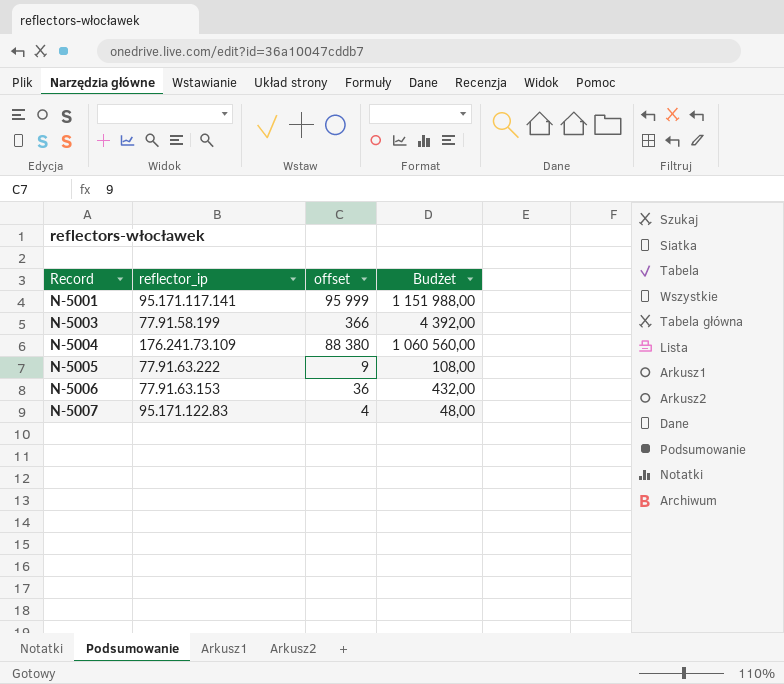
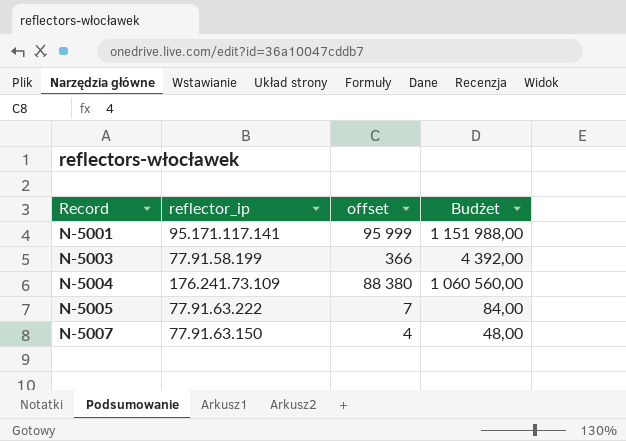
row N-5006: 77.91.63.153 | 36 | 432,00 -> none
N-5005 | offset: 9 -> 7
N-5005 | Budżet: 108,00 -> 84,00
N-5007 | reflector_ip: 95.171.122.83 -> 77.91.63.150

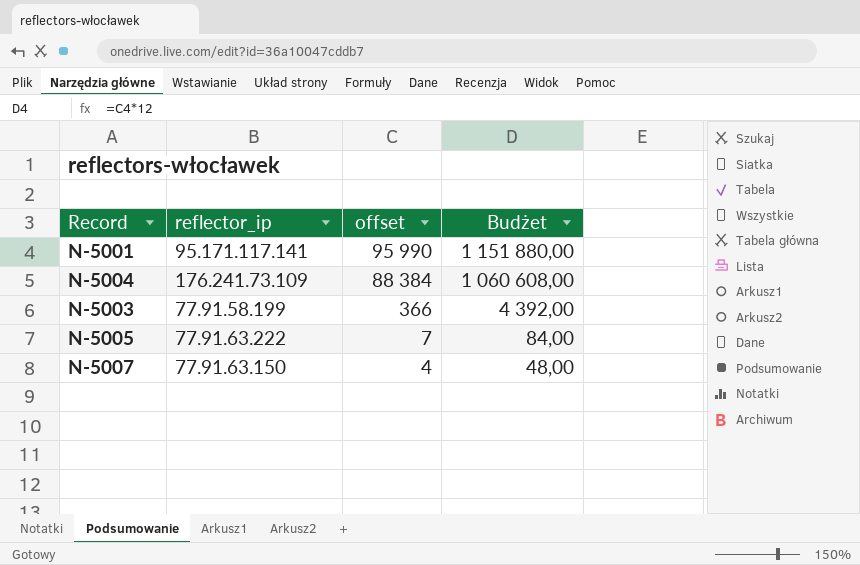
row order: Record ascending -> offset descending
N-5001 | offset: 95 999 -> 95 990
N-5001 | Budżet: 1 151 988,00 -> 1 151 880,00
N-5004 | offset: 88 380 -> 88 384
N-5004 | Budżet: 1 060 560,00 -> 1 060 608,00

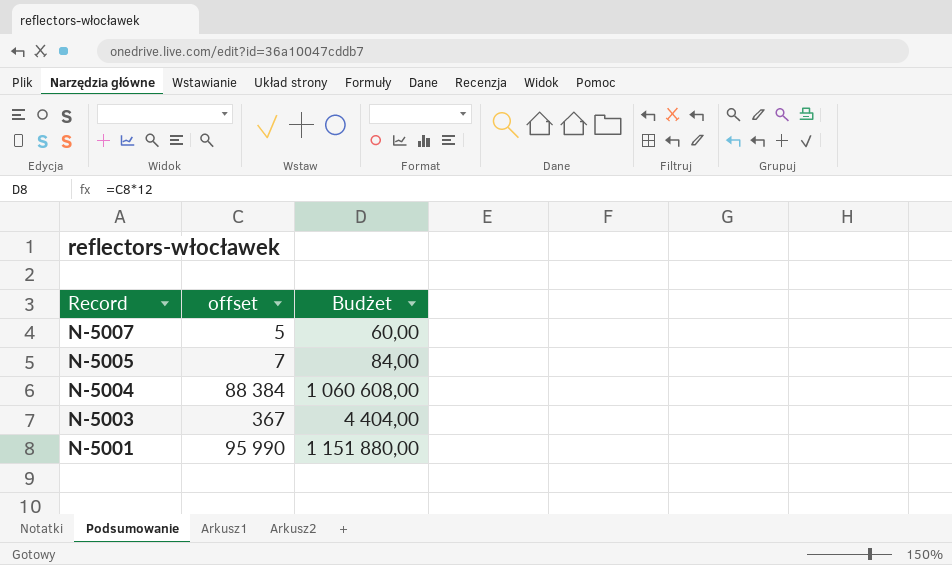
row order: offset descending -> Record descending
column reflector_ip | position: 2 -> none
N-5007 | offset: 4 -> 5
N-5007 | Budżet: 48,00 -> 60,00
N-5003 | offset: 366 -> 367
N-5003 | Budżet: 4 392,00 -> 4 404,00

